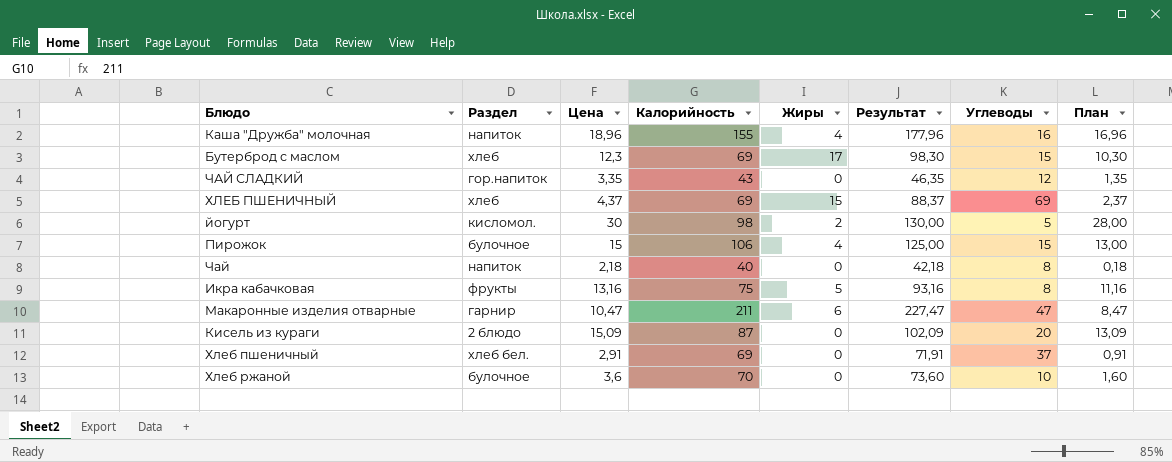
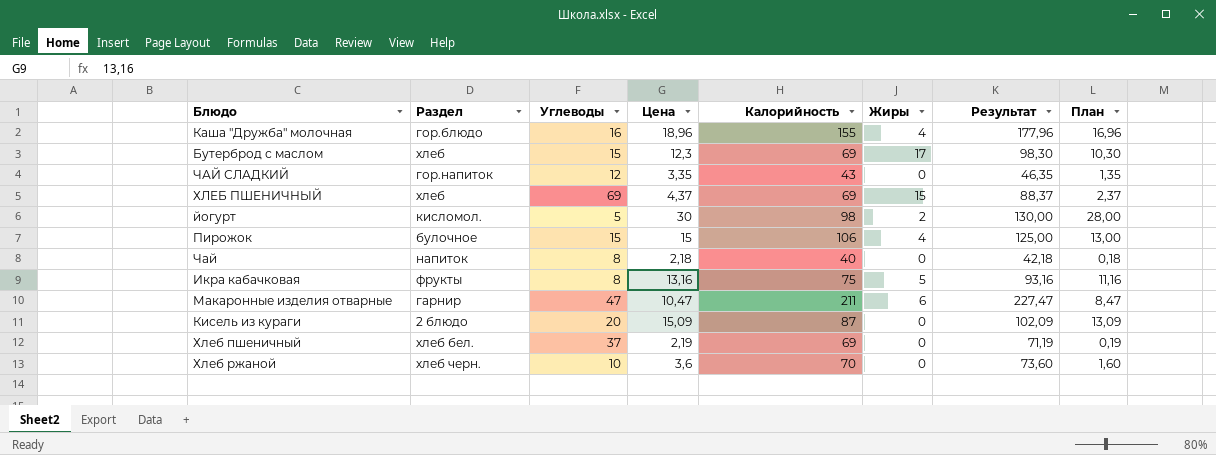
column Углеводы | position: 7 -> 3
Каша "Дружба" молочная | Раздел: напиток -> гор.блюдо
Хлеб пшеничный | Цена: 2,91 -> 2,19
Хлеб пшеничный | Результат: 71,91 -> 71,19
Хлеб пшеничный | План: 0,91 -> 0,19
Хлеб ржаной | Раздел: булочное -> хлеб черн.

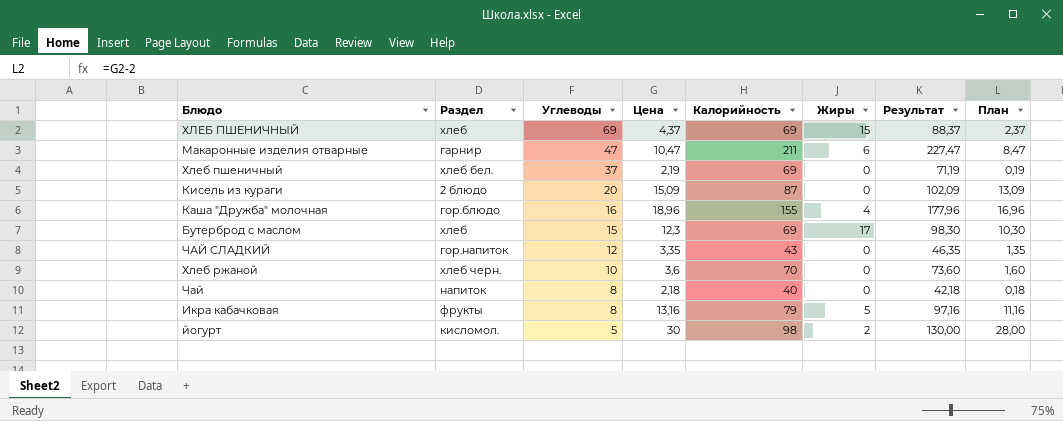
row order: none -> Углеводы descending
row Пирожок: булочное | 15 | 15 | 106 | 4 | 125,00 | 13,00 -> none
Икра кабачковая | Калорийность: 75 -> 79
Икра кабачковая | Результат: 93,16 -> 97,16

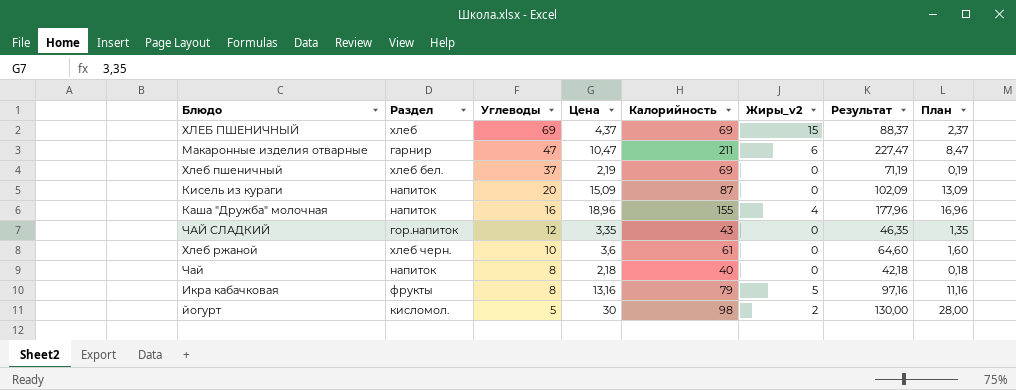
column name: Жиры -> Жиры_v2
row Бутерброд с маслом: хлеб | 15 | 12,3 | 69 | 17 | 98,30 | 10,30 -> none
Кисель из кураги | Раздел: 2 блюдо -> напиток
Каша "Дружба" молочная | Раздел: гор.блюдо -> напиток
Хлеб ржаной | Калорийность: 70 -> 61
Хлеб ржаной | Результат: 73,60 -> 64,60

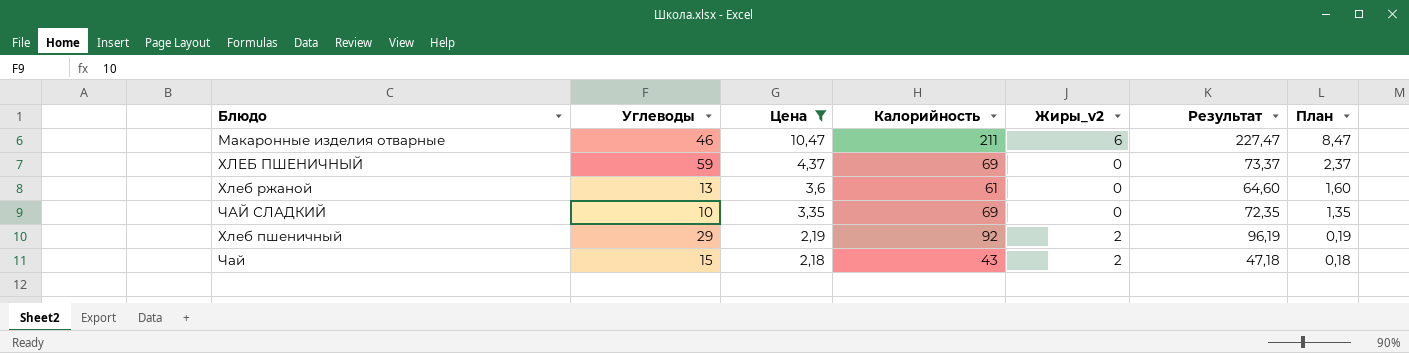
filter: none -> Цена <= 10,47
row order: Углеводы descending -> Цена descending
column Раздел | position: 2 -> none
Макаронные изделия отварные | Углеводы: 47 -> 46
ХЛЕБ ПШЕНИЧНЫЙ | Углеводы: 69 -> 59
ХЛЕБ ПШЕНИЧНЫЙ | Жиры_v2: 15 -> 0
ХЛЕБ ПШЕНИЧНЫЙ | Результат: 88,37 -> 73,37
Хлеб ржаной | Углеводы: 10 -> 13
ЧАЙ СЛАДКИЙ | Углеводы: 12 -> 10
ЧАЙ СЛАДКИЙ | Калорийность: 43 -> 69
ЧАЙ СЛАДКИЙ | Результат: 46,35 -> 72,35
Хлеб пшеничный | Углеводы: 37 -> 29
Хлеб пшеничный | Калорийность: 69 -> 92
Хлеб пшеничный | Жиры_v2: 0 -> 2
Хлеб пшеничный | Результат: 71,19 -> 96,19
Чай | Углеводы: 8 -> 15
Чай | Калорийность: 40 -> 43
Чай | Жиры_v2: 0 -> 2
Чай | Результат: 42,18 -> 47,18

